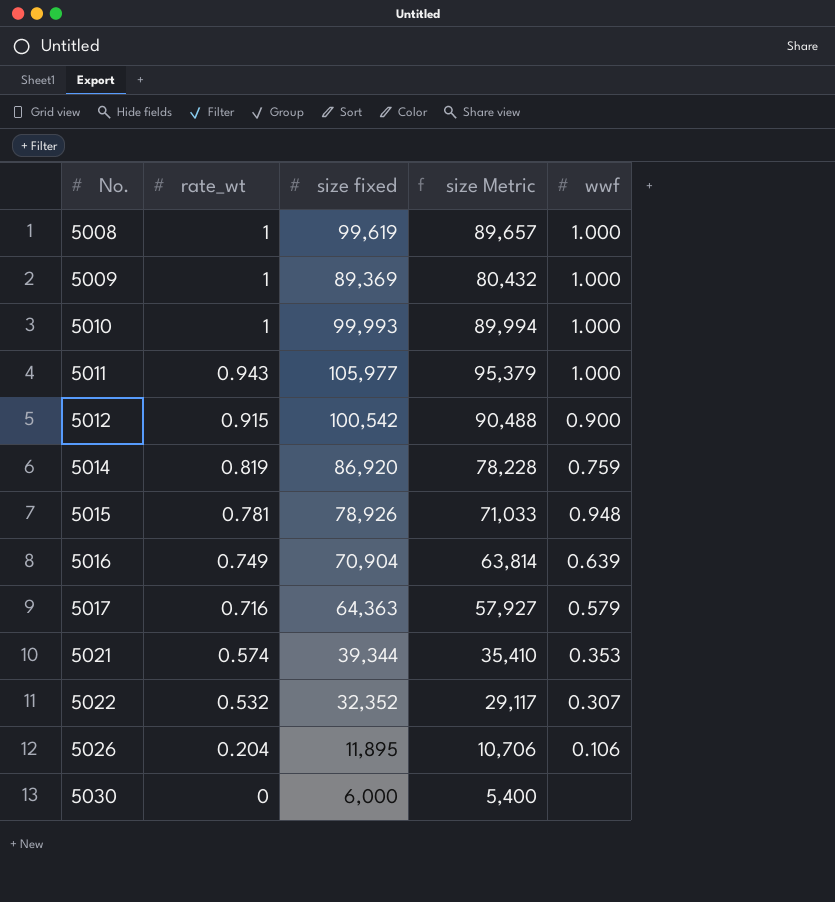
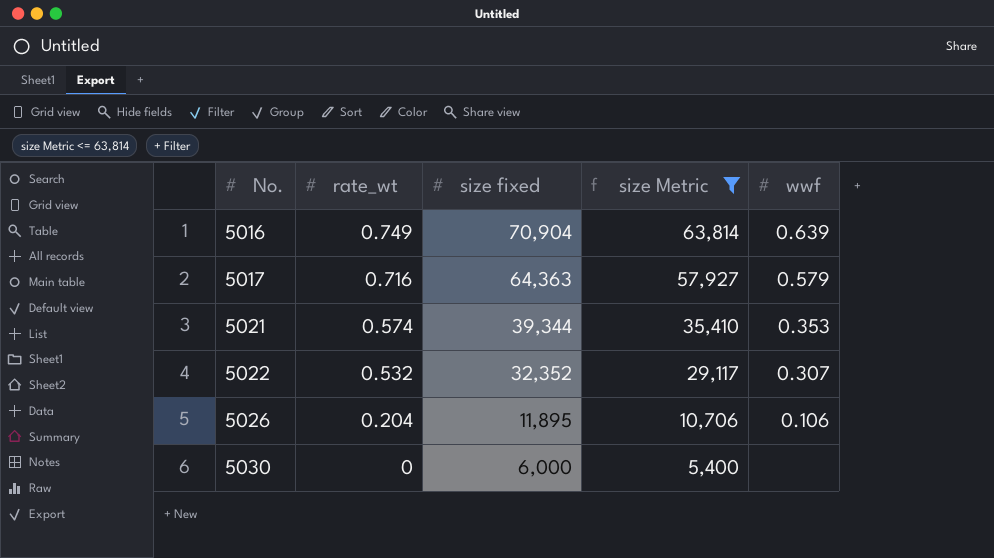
filter: none -> size Metric <= 63,814

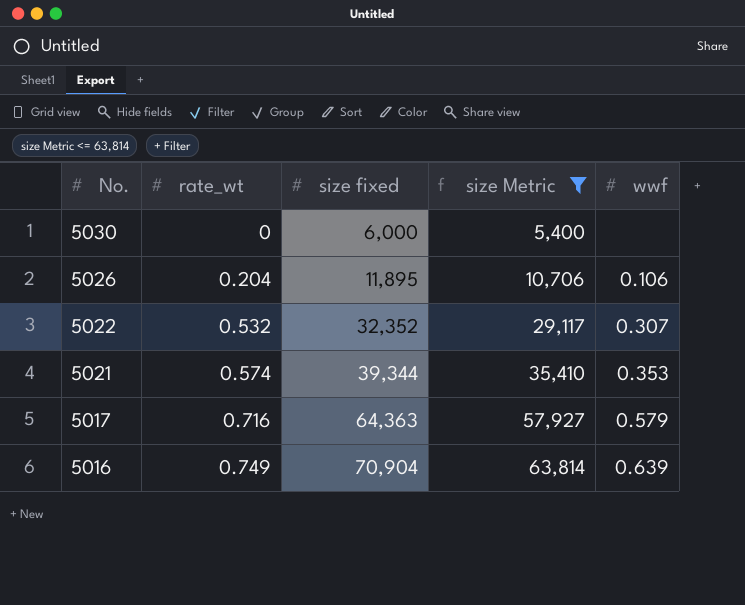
row order: No. ascending -> No. descending

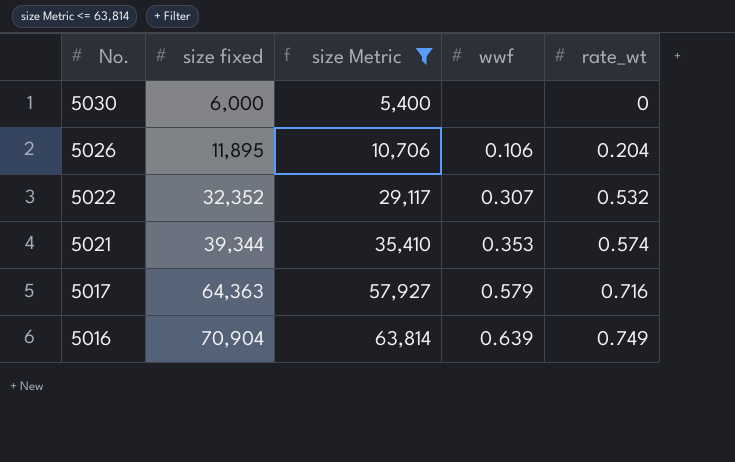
column rate_wt | position: 2 -> 5

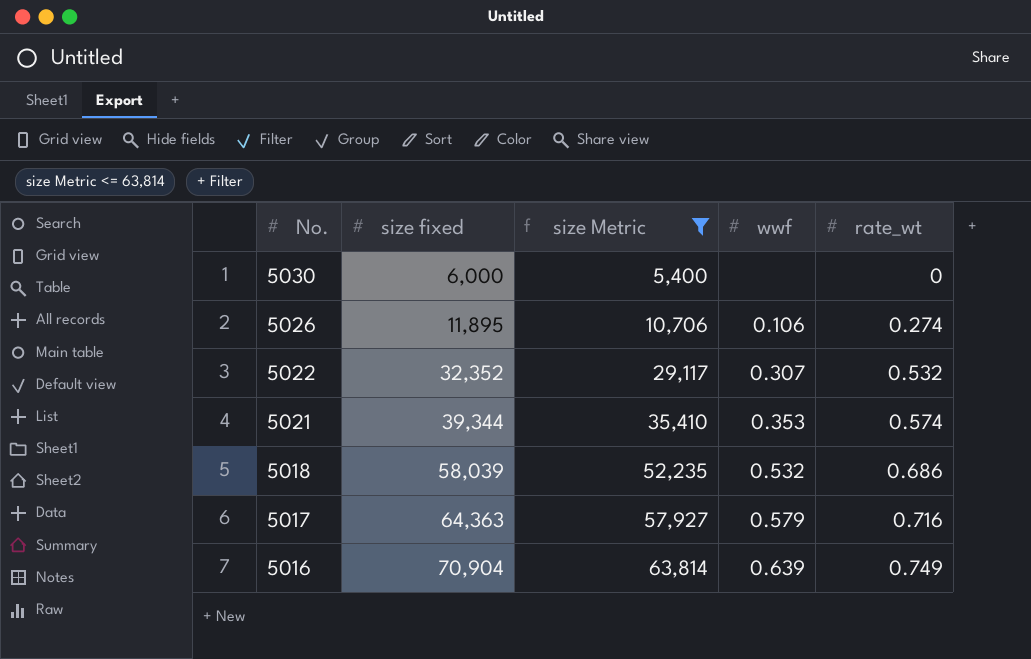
5026 | rate_wt: 0.204 -> 0.274
row 5018: none -> 58,039 | 52,235 | 0.532 | 0.686

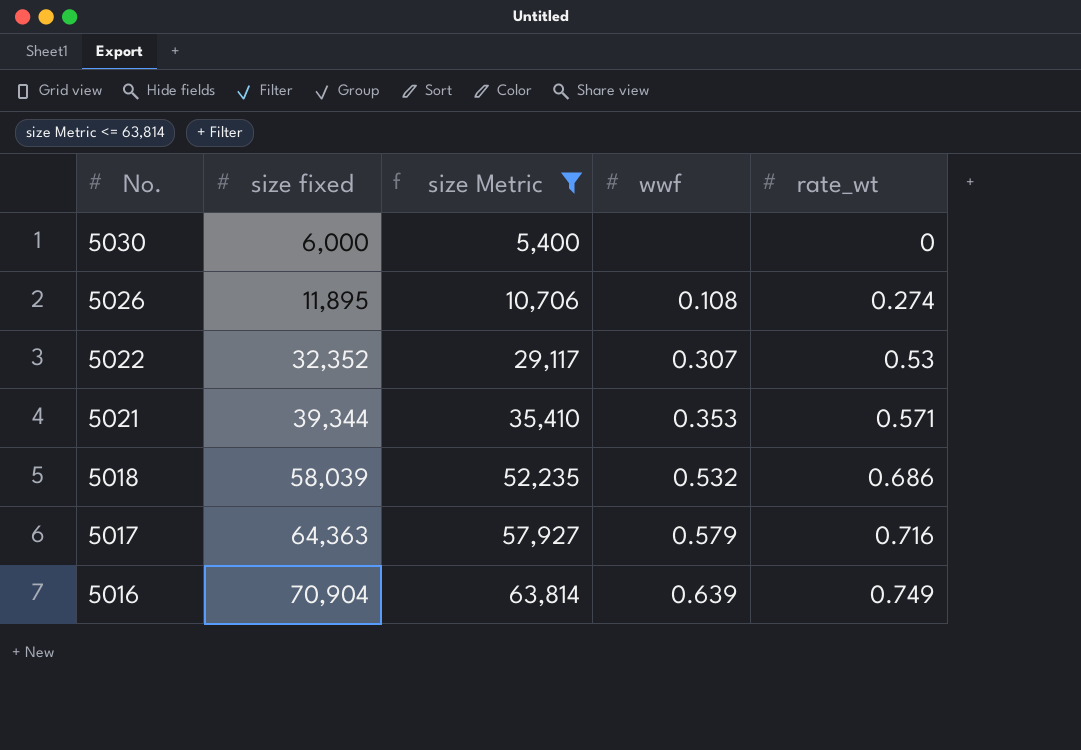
5026 | wwf: 0.106 -> 0.108
5022 | rate_wt: 0.532 -> 0.53
5021 | rate_wt: 0.574 -> 0.571

